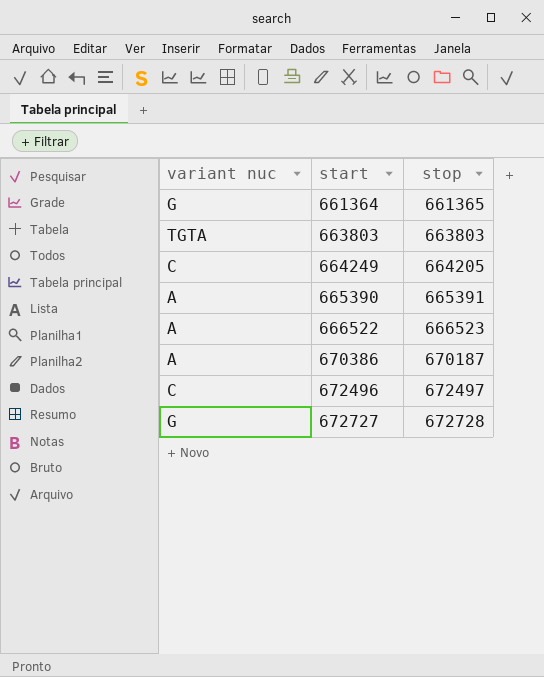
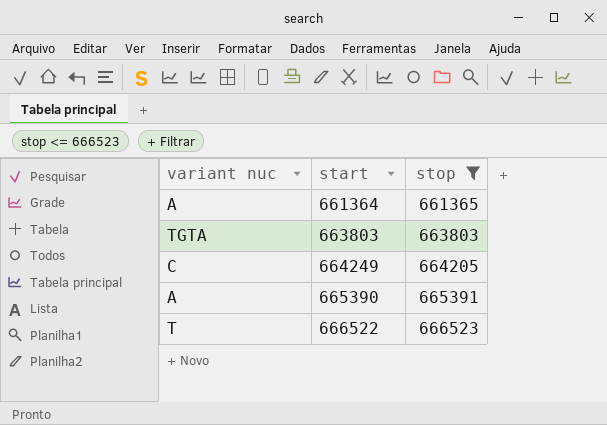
filter: none -> stop <= 666523
661364 | variant nuc: G -> A
666522 | variant nuc: A -> T

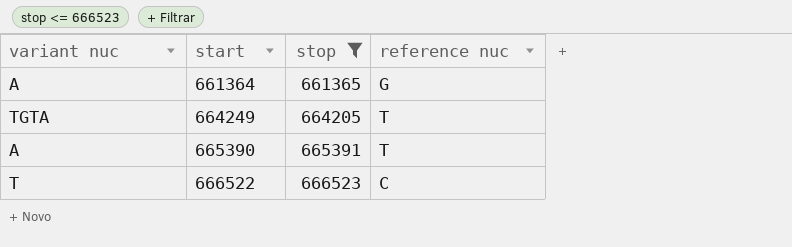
column reference nuc | position: none -> 4
row 663803: TGTA | 663803 -> none
664249 | variant nuc: C -> TGTA

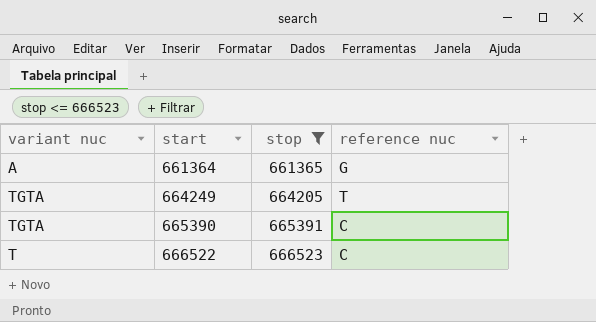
665390 | variant nuc: A -> TGTA
665390 | reference nuc: T -> C

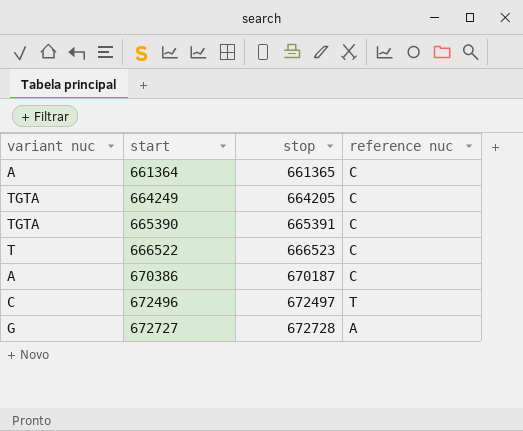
filter: stop <= 666523 -> none
661364 | reference nuc: G -> C
664249 | reference nuc: T -> C

